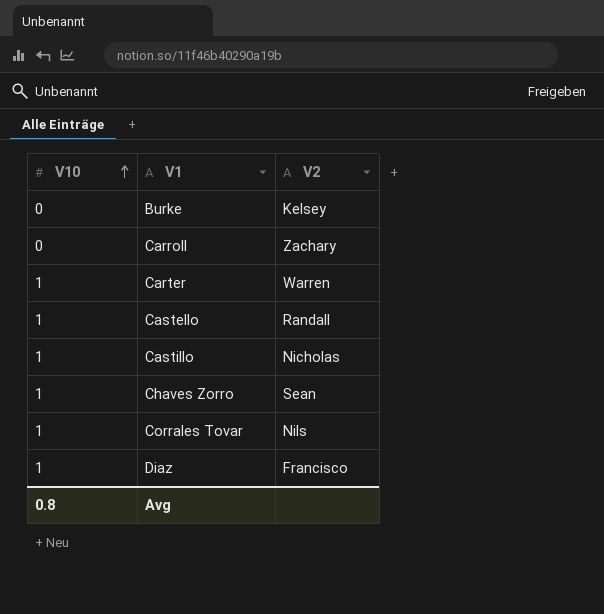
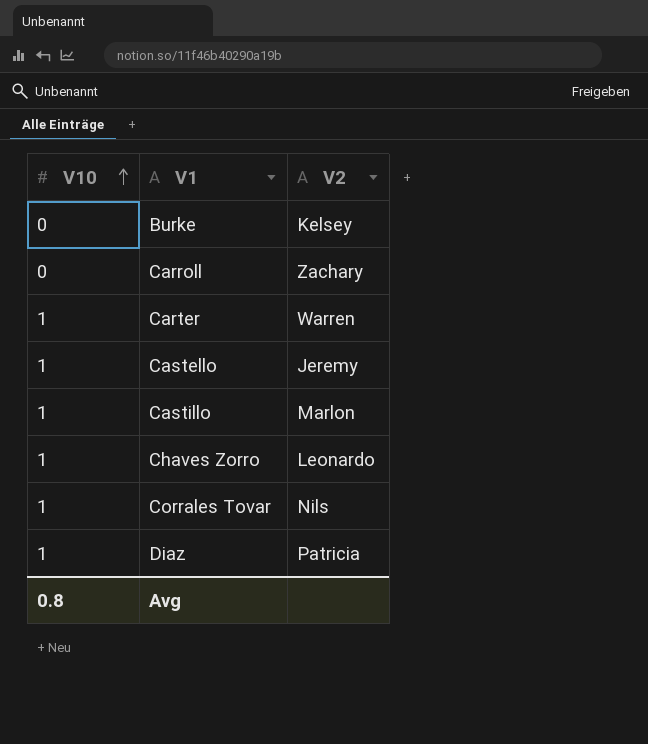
Castello | V2: Randall -> Jeremy
Castillo | V2: Nicholas -> Marlon
Chaves Zorro | V2: Sean -> Leonardo
Diaz | V2: Francisco -> Patricia

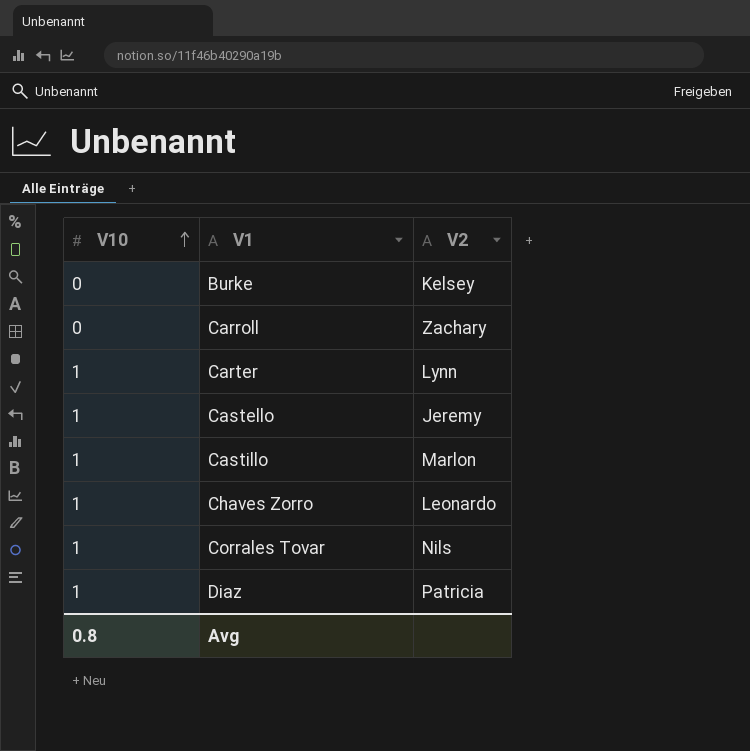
Carter | V2: Warren -> Lynn

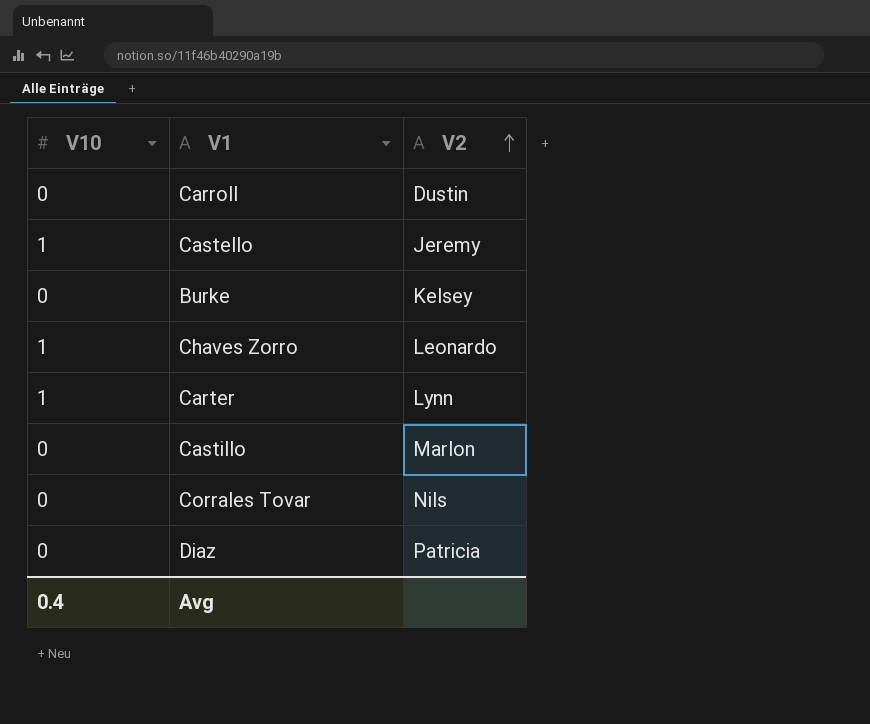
row order: V10 ascending -> V2 ascending
Carroll | V2: Zachary -> Dustin
Castillo | V10: 1 -> 0
Corrales Tovar | V10: 1 -> 0
Diaz | V10: 1 -> 0
Avg | V10: 0.8 -> 0.4

